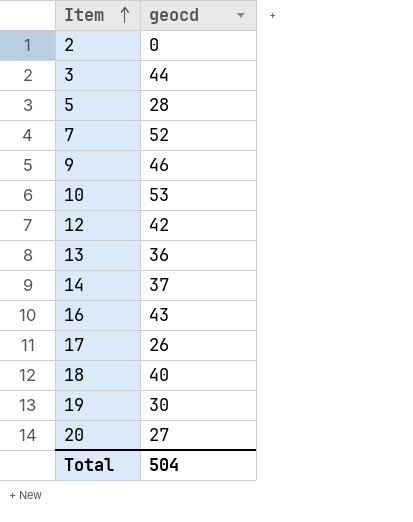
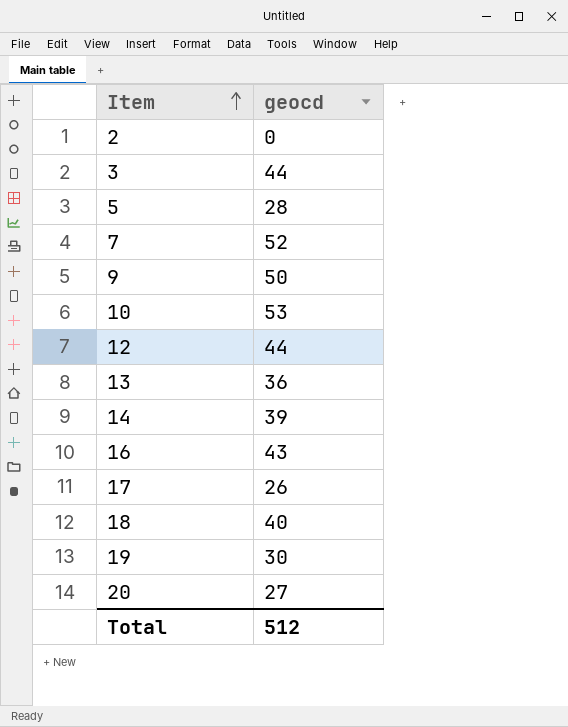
9 | geocd: 46 -> 50
12 | geocd: 42 -> 44
14 | geocd: 37 -> 39
Total | geocd: 504 -> 512

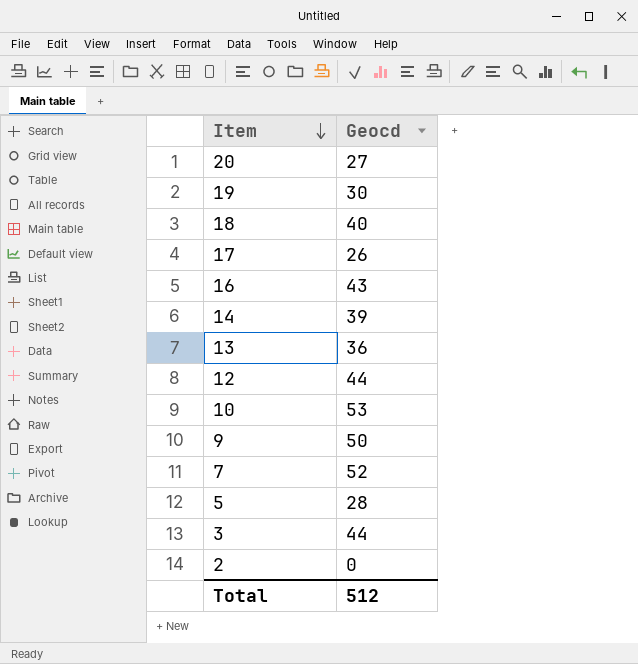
row order: Item ascending -> Item descending
column name: geocd -> Geocd

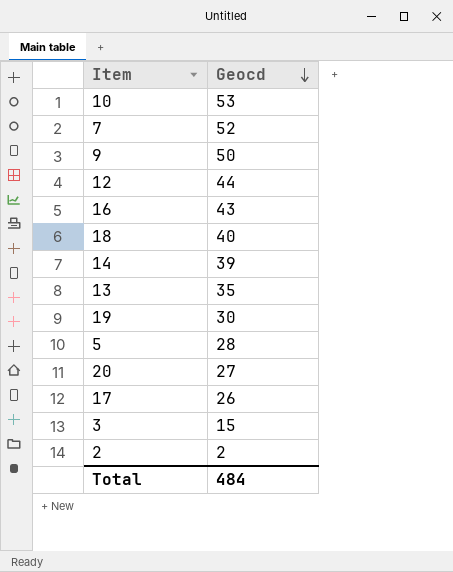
row order: Item descending -> Geocd descending
13 | Geocd: 36 -> 35
3 | Geocd: 44 -> 15
2 | Geocd: 0 -> 2
Total | Geocd: 512 -> 484

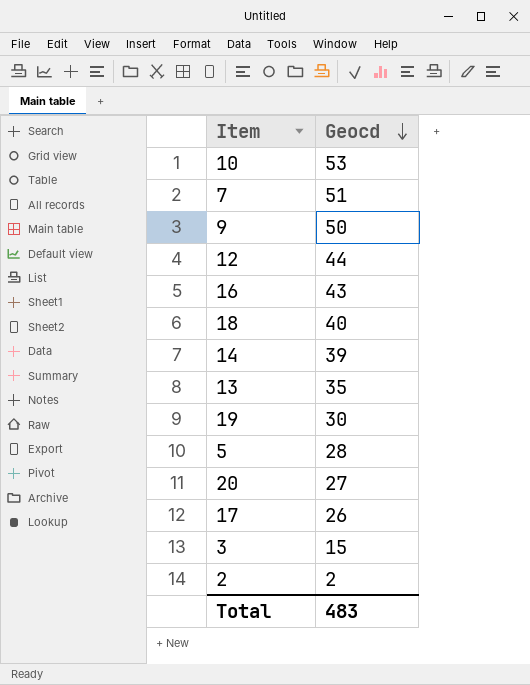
7 | Geocd: 52 -> 51
Total | Geocd: 484 -> 483

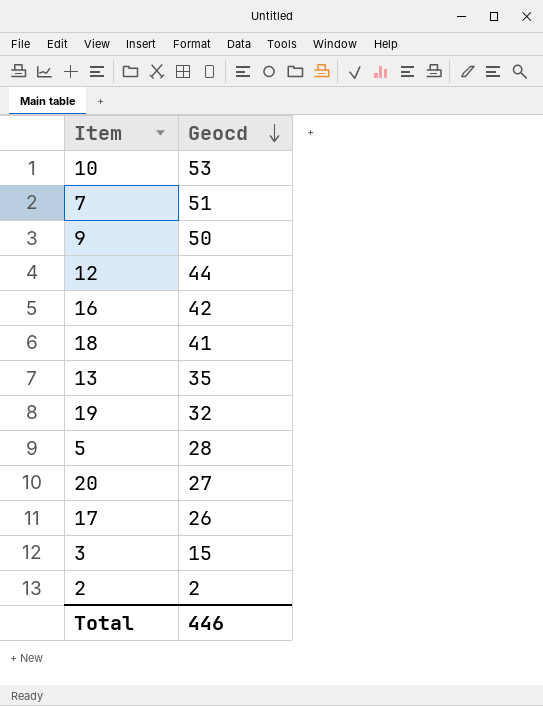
row 14: 39 -> none
16 | Geocd: 43 -> 42
18 | Geocd: 40 -> 41
19 | Geocd: 30 -> 32
Total | Geocd: 483 -> 446

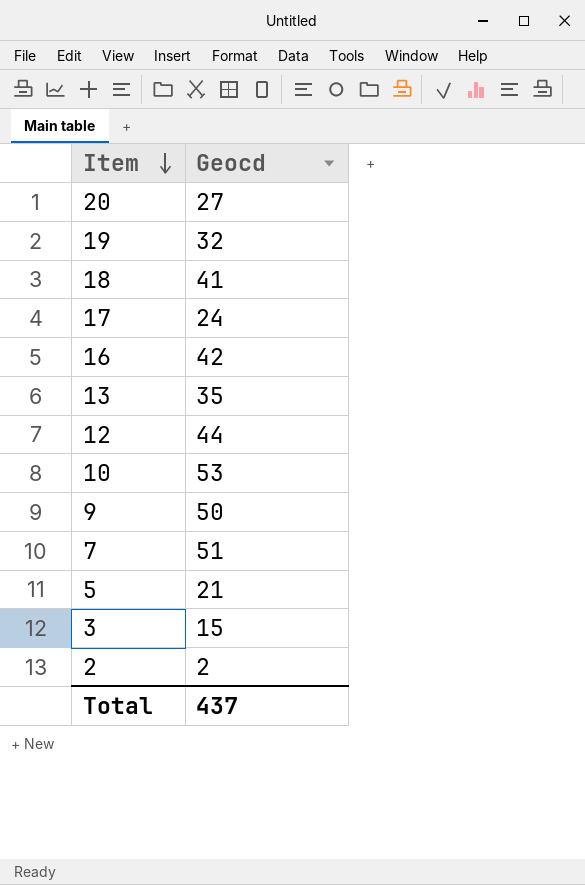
row order: Geocd descending -> Item descending
17 | Geocd: 26 -> 24
5 | Geocd: 28 -> 21
Total | Geocd: 446 -> 437

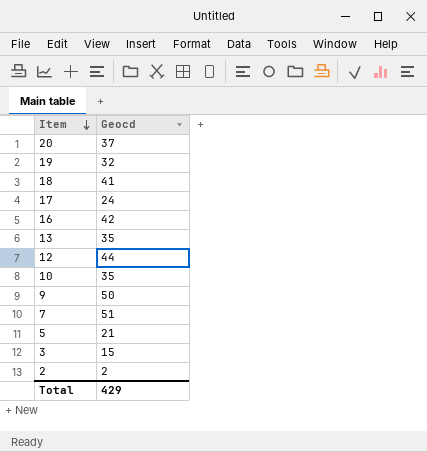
20 | Geocd: 27 -> 37
10 | Geocd: 53 -> 35
Total | Geocd: 437 -> 429

